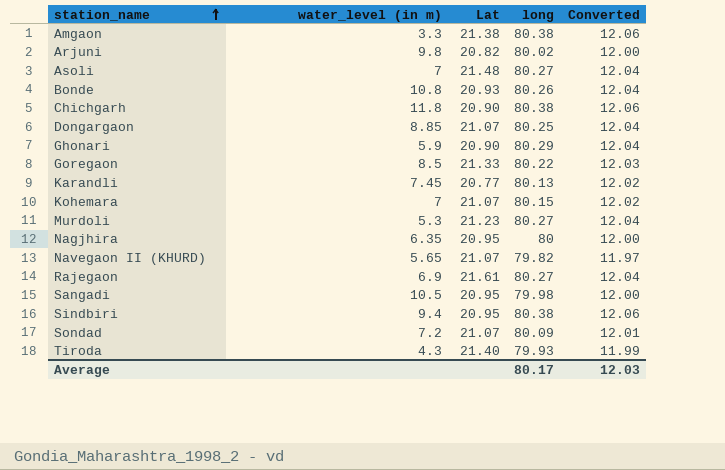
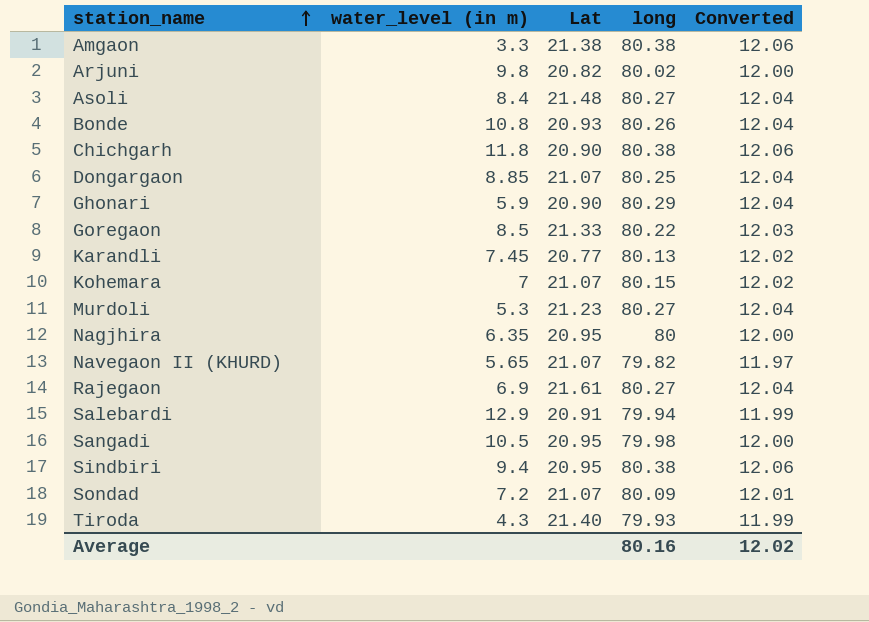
Asoli | water_level (in m): 7 -> 8.4
row Salebardi: none -> 12.9 | 20.91 | 79.94 | 11.99
Average | long: 80.17 -> 80.16
Average | Converted: 12.03 -> 12.02

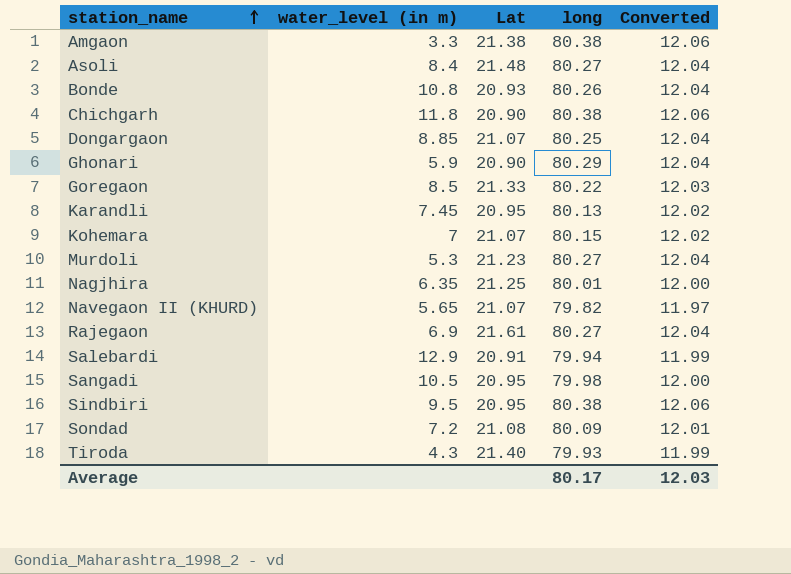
row Arjuni: 9.8 | 20.82 | 80.02 | 12.00 -> none
Karandli | Lat: 20.77 -> 20.95
Nagjhira | Lat: 20.95 -> 21.25
Nagjhira | long: 80 -> 80.01
Sindbiri | water_level (in m): 9.4 -> 9.5
Sondad | Lat: 21.07 -> 21.08
Average | long: 80.16 -> 80.17
Average | Converted: 12.02 -> 12.03

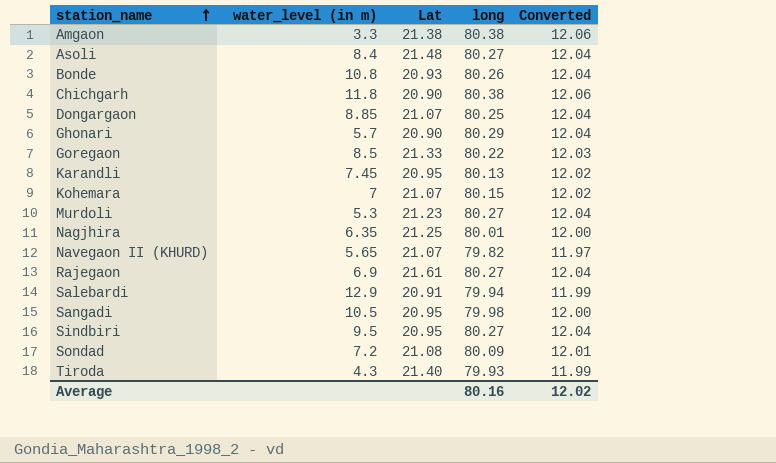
Ghonari | water_level (in m): 5.9 -> 5.7
Sindbiri | long: 80.38 -> 80.27
Sindbiri | Converted: 12.06 -> 12.04
Average | long: 80.17 -> 80.16
Average | Converted: 12.03 -> 12.02

